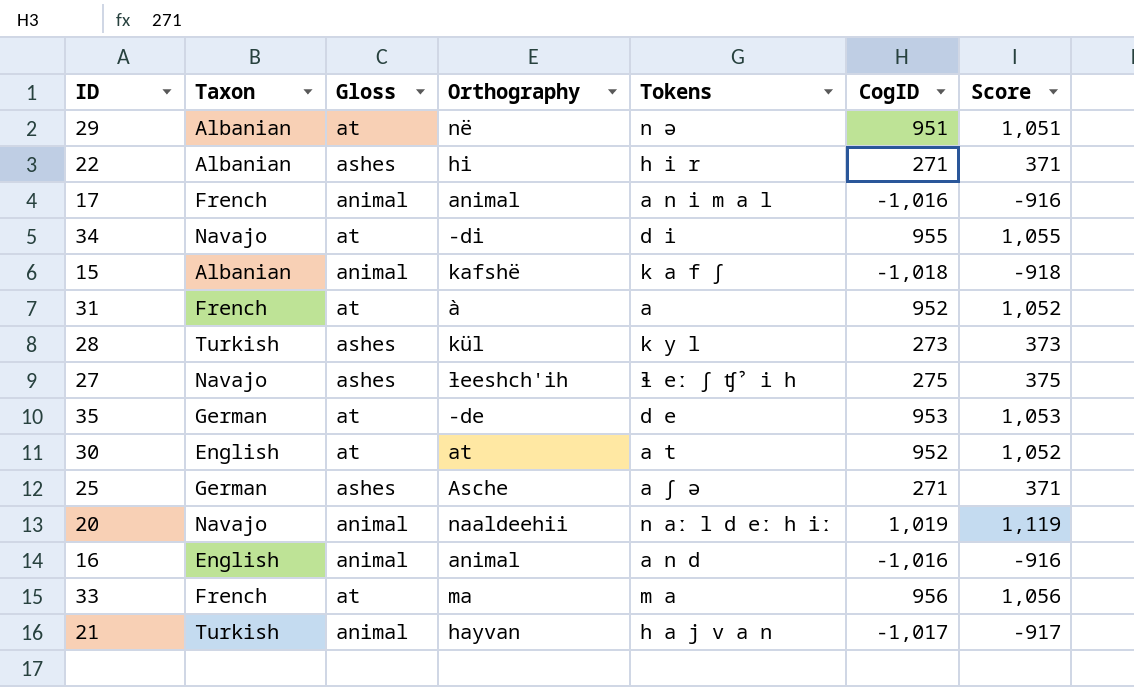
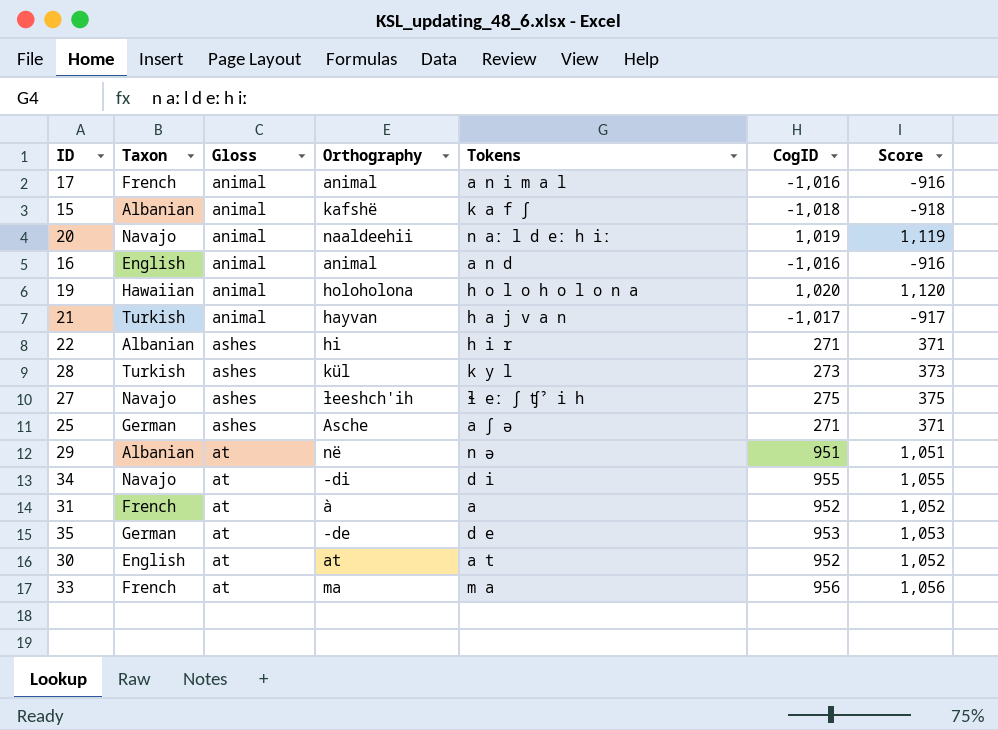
row order: none -> Gloss ascending
row 19: none -> Hawaiian | animal | holoholona | h o l o h o l o n a | 1,020 | 1,120

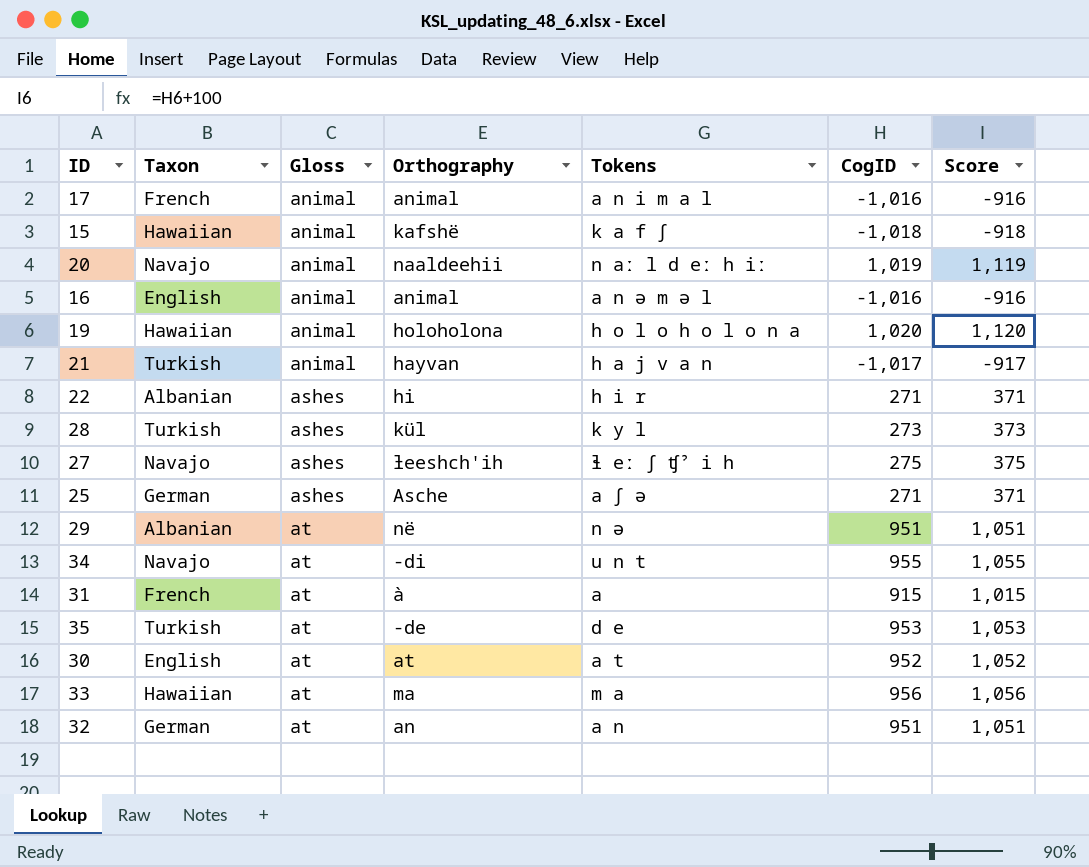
15 | Taxon: Albanian -> Hawaiian
16 | Tokens: a n d -> a n ə m ə l
34 | Tokens: d i -> u n t
31 | CogID: 952 -> 915
31 | Score: 1,052 -> 1,015
35 | Taxon: German -> Turkish
33 | Taxon: French -> Hawaiian
row 32: none -> German | at | an | a n | 951 | 1,051

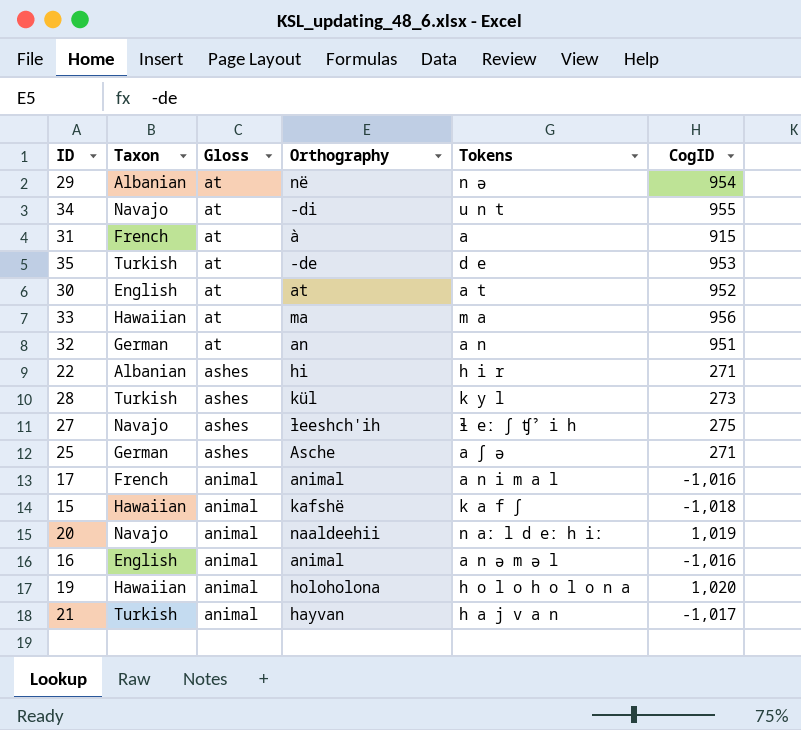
row order: Gloss ascending -> Gloss descending
column Score | formula: [CogID] + 100 -> none
29 | CogID: 951 -> 954

